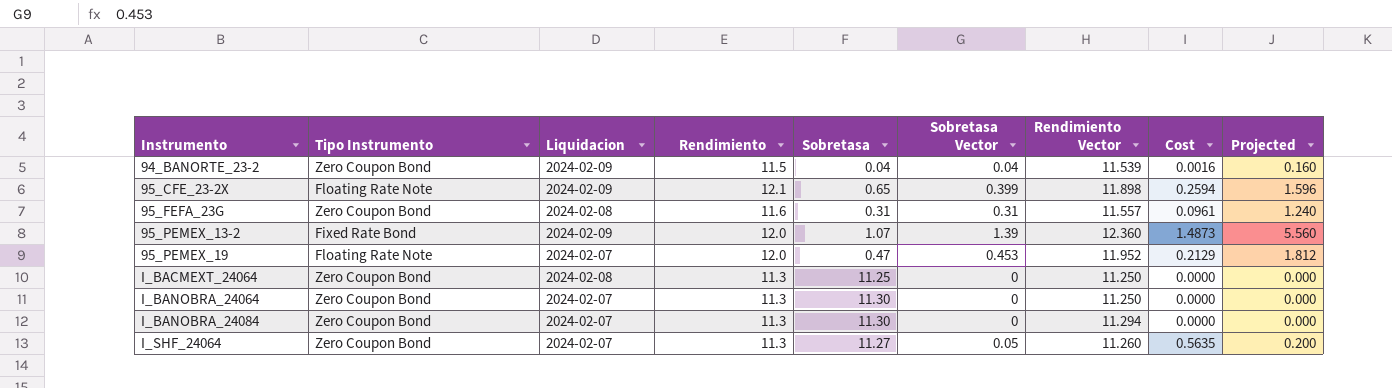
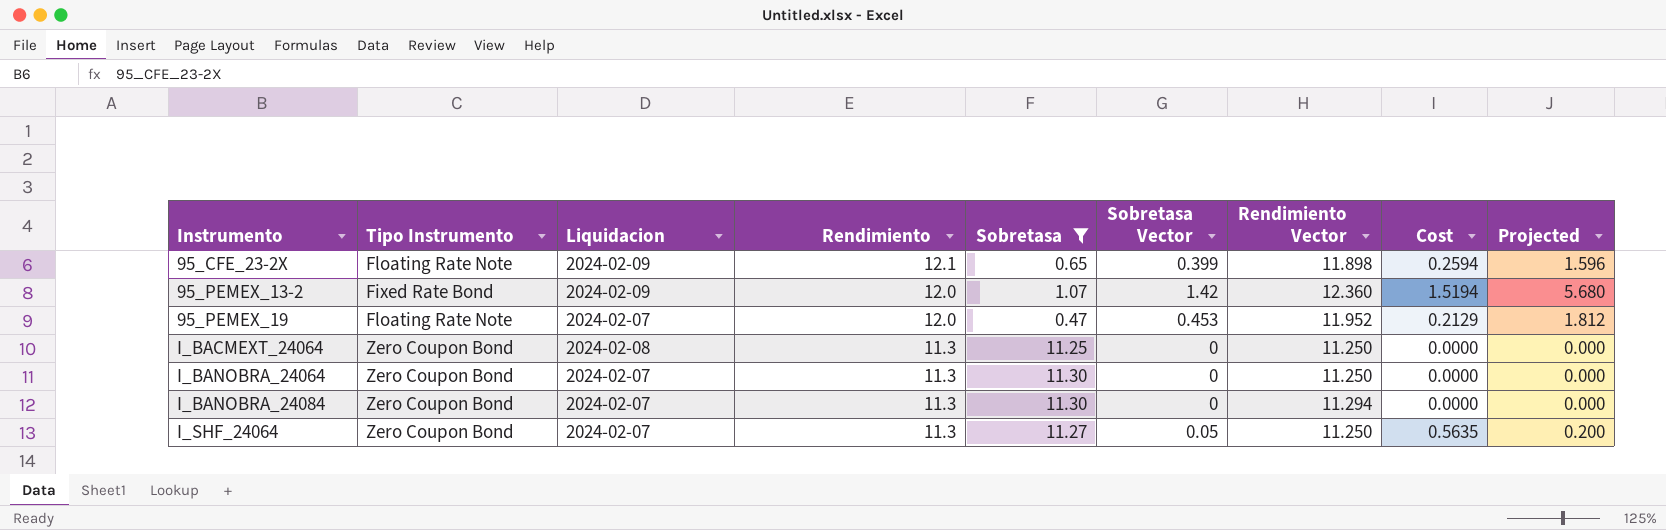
filter: none -> Sobretasa >= 0.47
95_PEMEX_13-2 | Sobretasa Vector: 1.39 -> 1.42
95_PEMEX_13-2 | Cost: 1.4873 -> 1.5194
95_PEMEX_13-2 | Projected: 5.560 -> 5.680
I_SHF_24064 | Rendimiento Vector: 11.260 -> 11.250

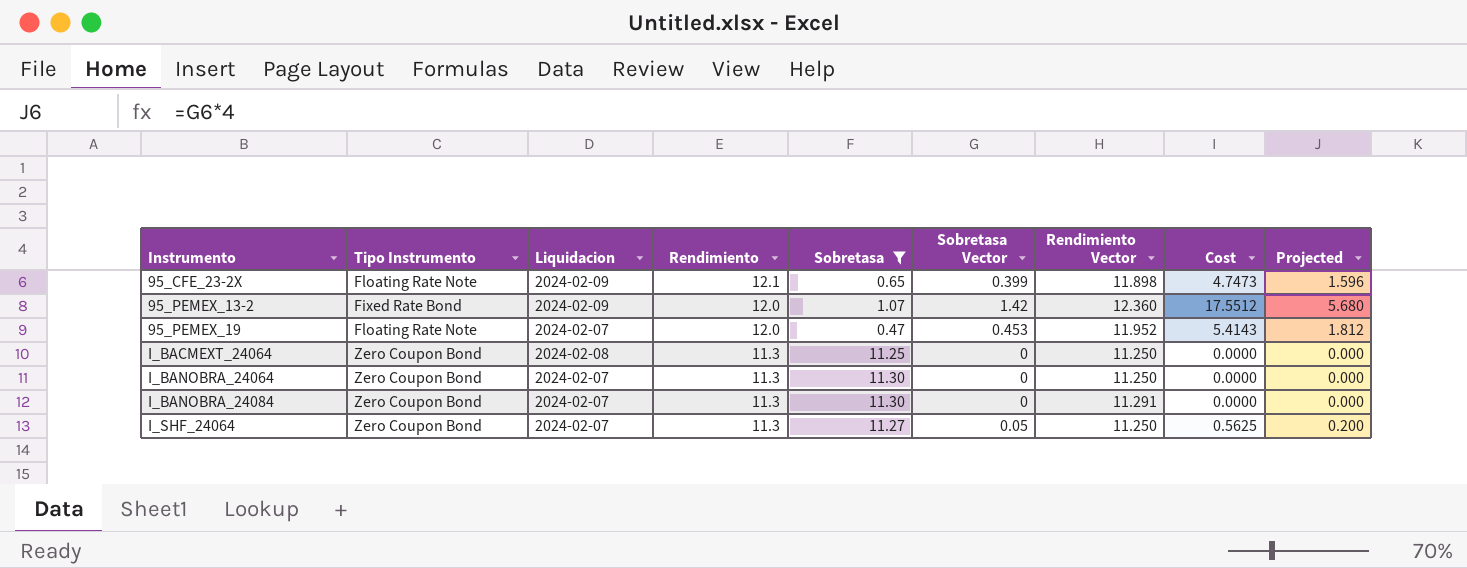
column Cost | formula: [Sobretasa] * [Sobretasa Vector] -> [Sobretasa Vector] * [Rendimiento Vector]
I_BANOBRA_24084 | Rendimiento Vector: 11.294 -> 11.291

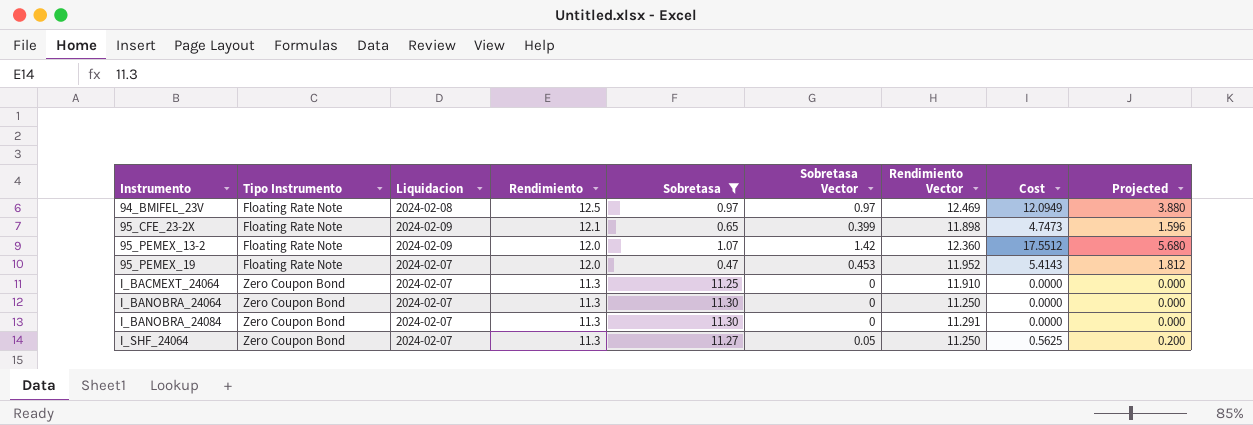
row 94_BMIFEL_23V: none -> Floating Rate Note | 2024-02-08 | 12.5 | 0.97 | 0.97 | 12.469 | 12.0949 | 3.880
95_PEMEX_13-2 | Tipo Instrumento: Fixed Rate Bond -> Floating Rate Note
I_BACMEXT_24064 | Liquidacion: 2024-02-08 -> 2024-02-07
I_BACMEXT_24064 | Rendimiento Vector: 11.250 -> 11.910

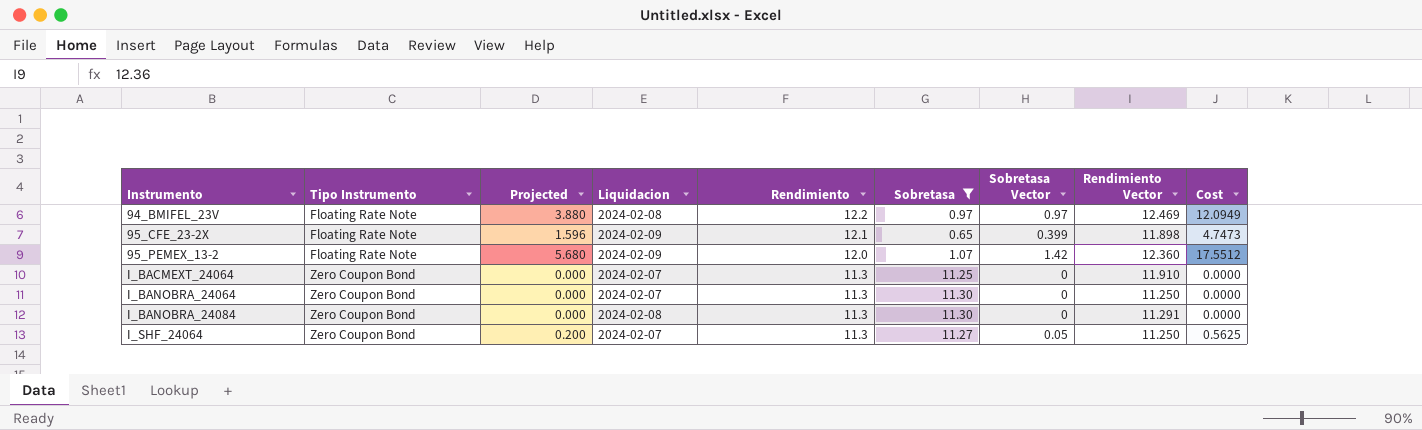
column Projected | position: 9 -> 3
row 95_PEMEX_19: Floating Rate Note | 2024-02-07 | 12.0 | 0.47 | 0.453 | 11.952 | 5.4143 | 1.812 -> none
94_BMIFEL_23V | Rendimiento: 12.5 -> 12.2
I_BANOBRA_24084 | Liquidacion: 2024-02-07 -> 2024-02-08

